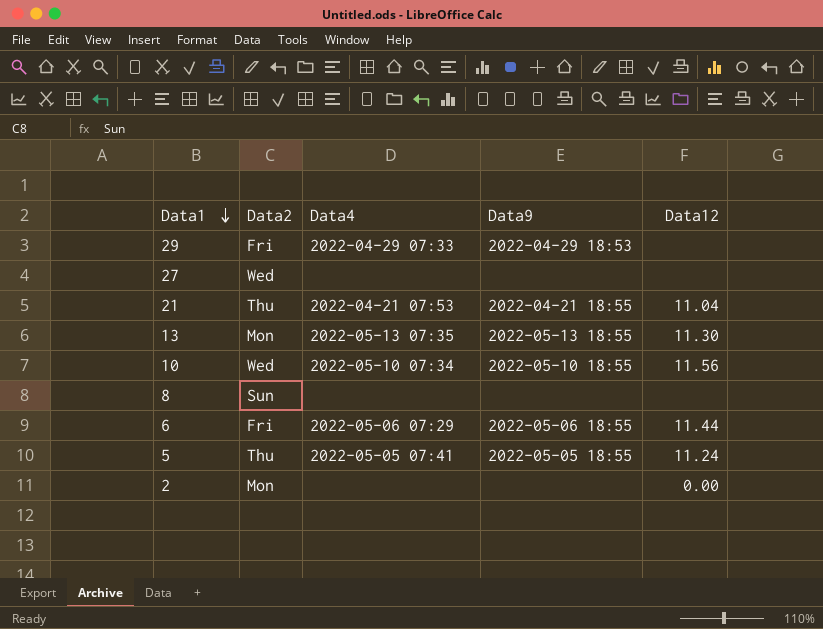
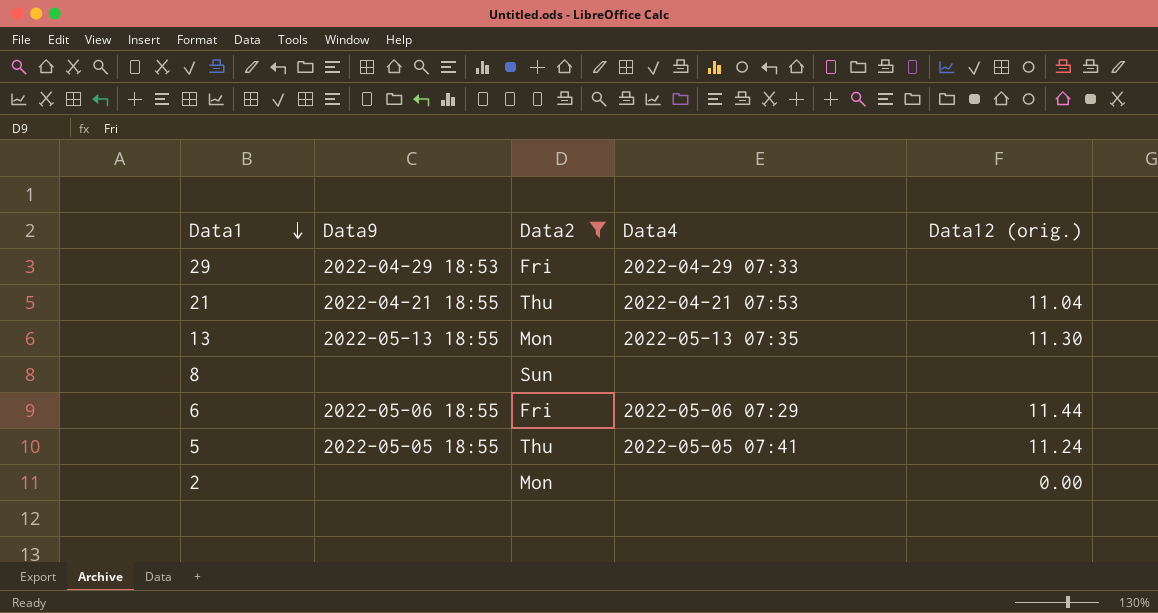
filter: none -> Data2 != Wed
column Data9 | position: 4 -> 2
column name: Data12 -> Data12 (orig.)

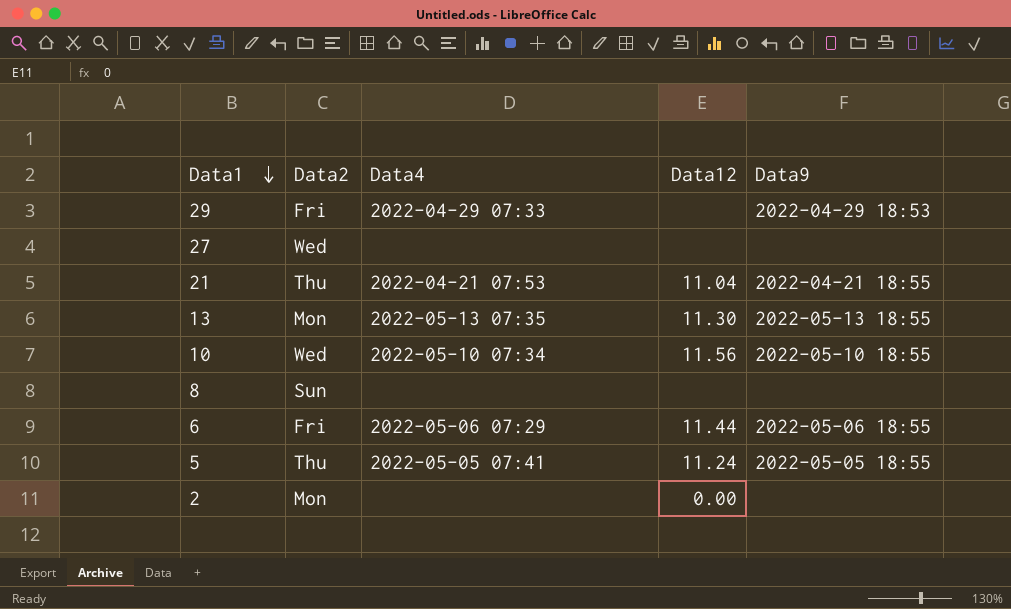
filter: Data2 != Wed -> none
column name: Data12 (orig.) -> Data12
column Data9 | position: 2 -> 5

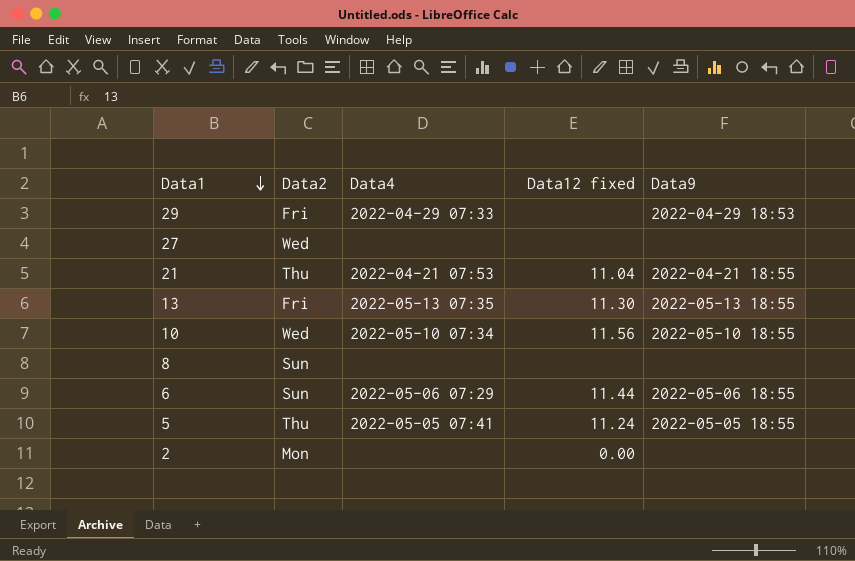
column name: Data12 -> Data12 fixed
13 | Data2: Mon -> Fri
6 | Data2: Fri -> Sun

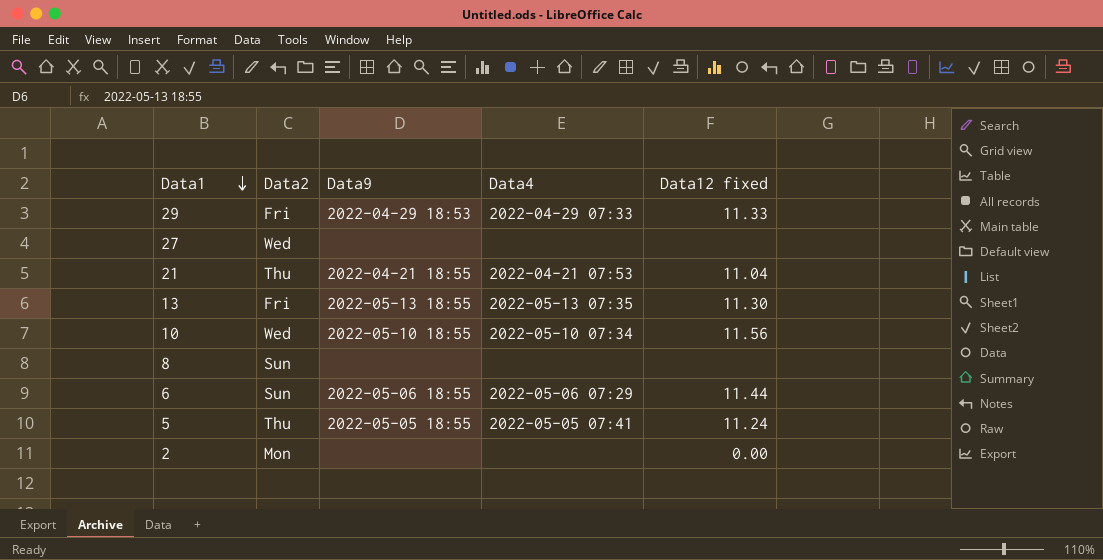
column Data9 | position: 5 -> 3
29 | Data12 fixed: none -> 11.33

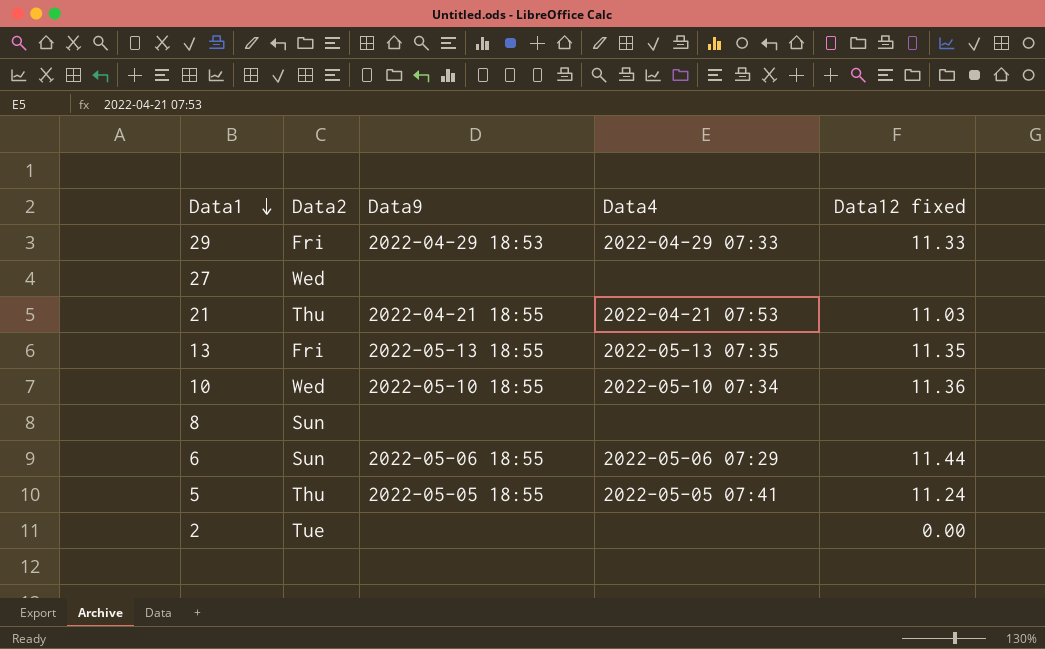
21 | Data12 fixed: 11.04 -> 11.03
13 | Data12 fixed: 11.30 -> 11.35
10 | Data12 fixed: 11.56 -> 11.36
2 | Data2: Mon -> Tue

